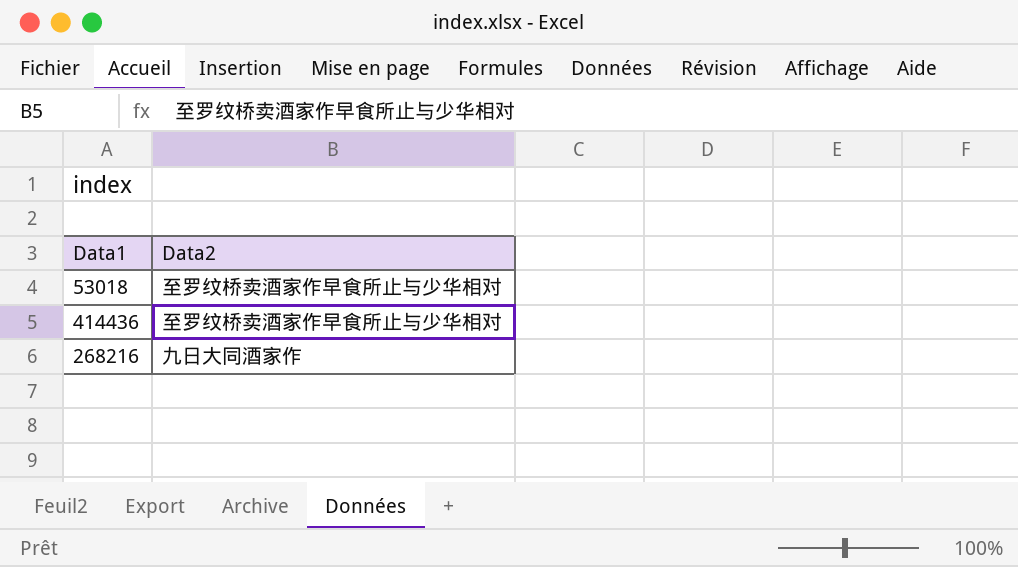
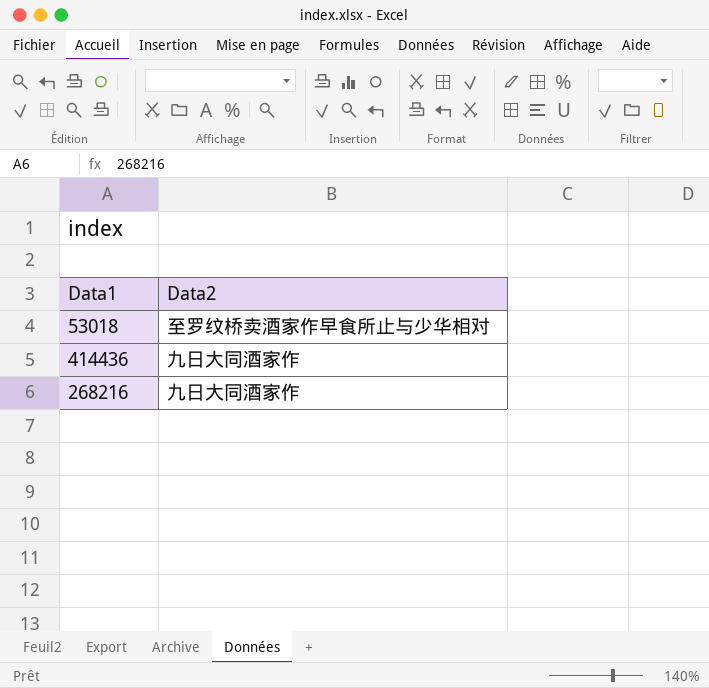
414436 | Data2: 至罗纹桥卖酒家作早食所止与少华相对 -> 九日大同酒家作

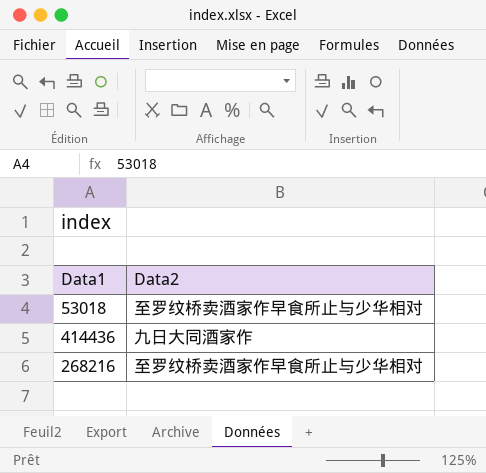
268216 | Data2: 九日大同酒家作 -> 至罗纹桥卖酒家作早食所止与少华相对

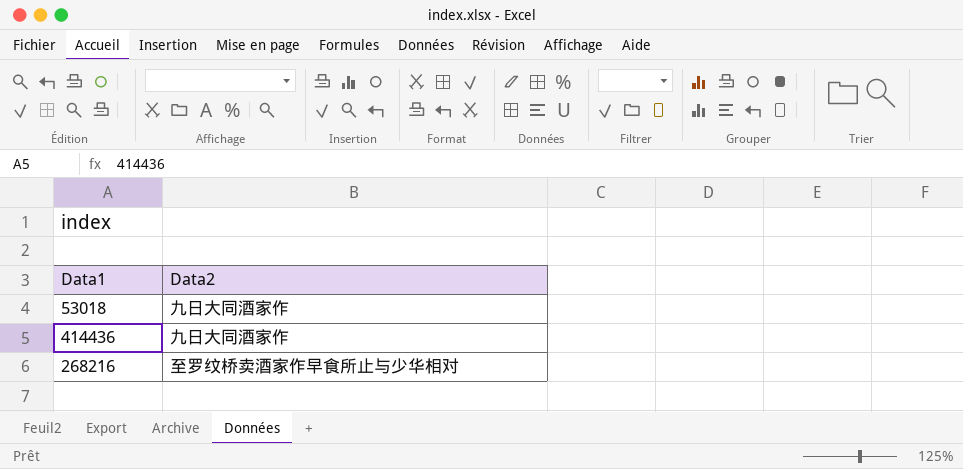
53018 | Data2: 至罗纹桥卖酒家作早食所止与少华相对 -> 九日大同酒家作

